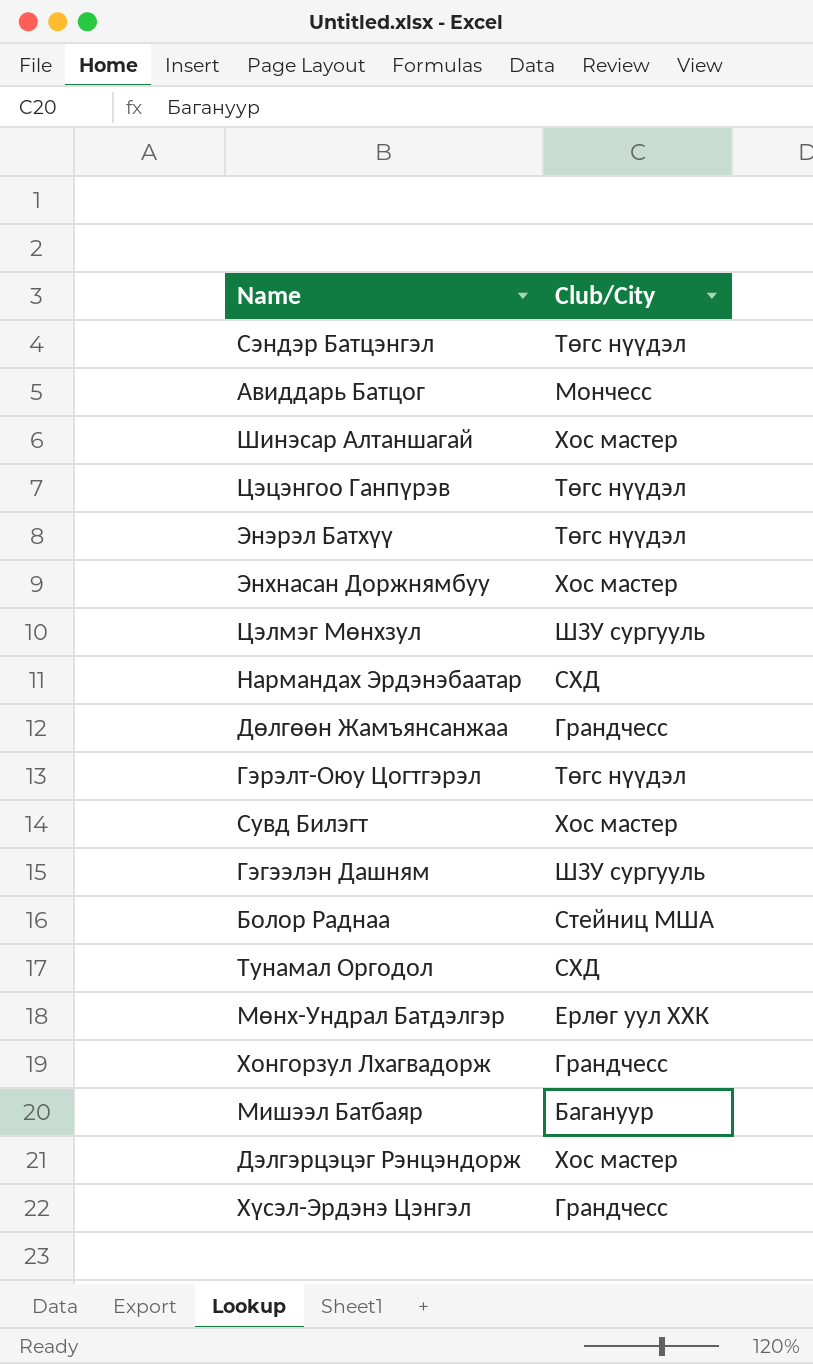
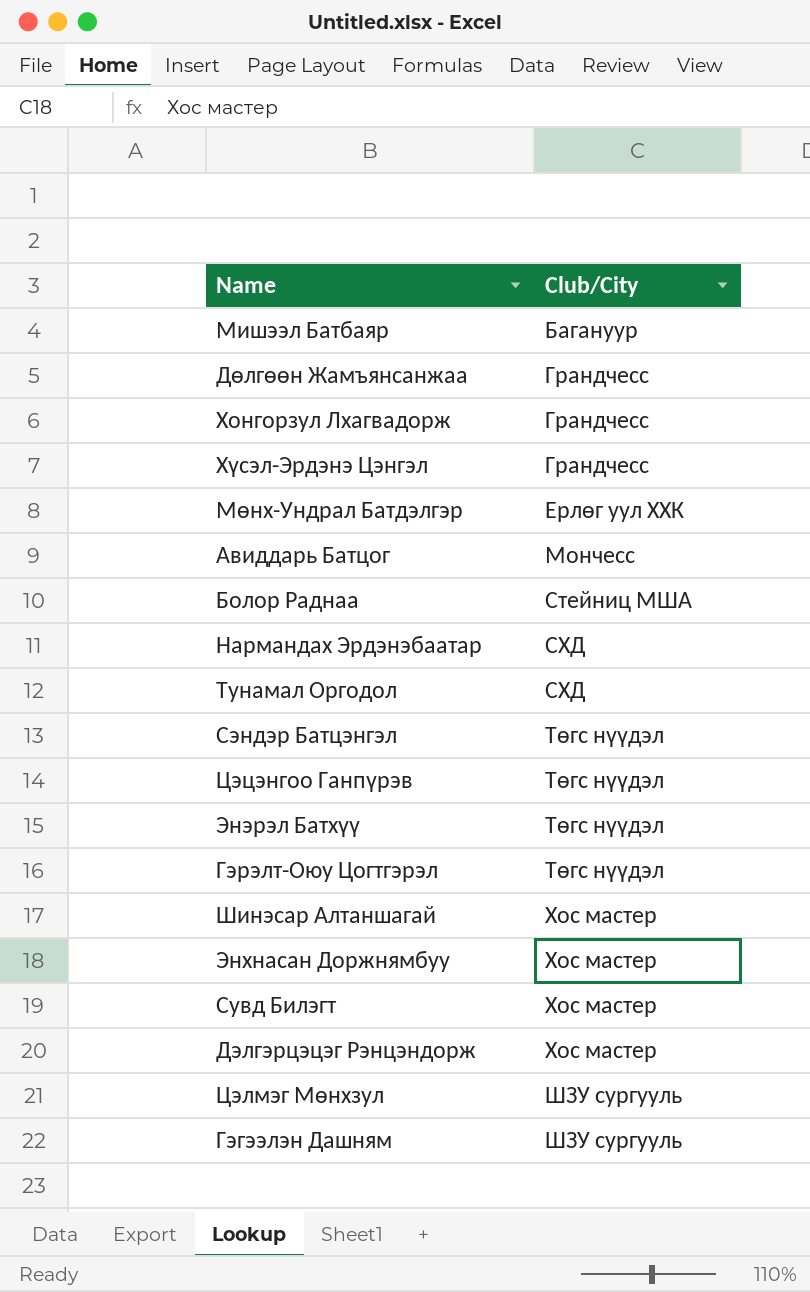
row order: none -> Club/City ascending

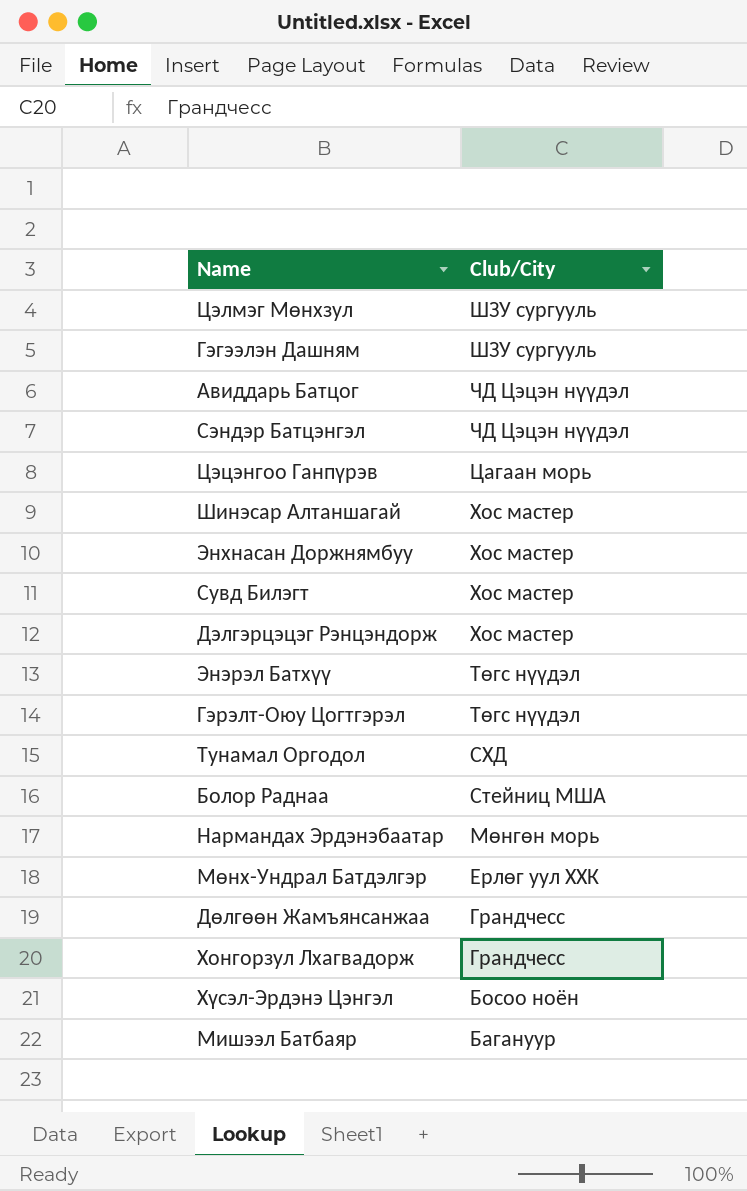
row order: Club/City ascending -> Club/City descending
Авиддарь Батцог | Club/City: Мончесс -> ЧД Цэцэн нүүдэл
Сэндэр Батцэнгэл | Club/City: Төгс нүүдэл -> ЧД Цэцэн нүүдэл
Цэцэнгоо Ганпүрэв | Club/City: Төгс нүүдэл -> Цагаан морь
Нармандах Эрдэнэбаатар | Club/City: СХД -> Мөнгөн морь
Хүсэл-Эрдэнэ Цэнгэл | Club/City: Грандчесс -> Босоо ноён

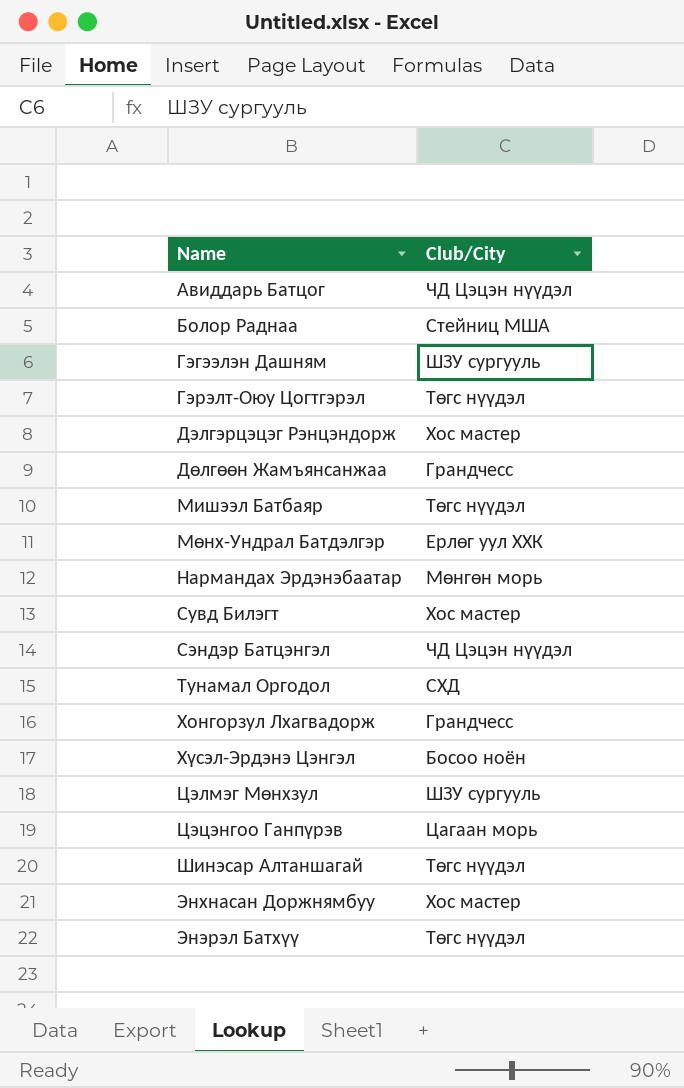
row order: Club/City descending -> Name ascending
Мишээл Батбаяр | Club/City: Багануур -> Төгс нүүдэл
Шинэсар Алтаншагай | Club/City: Хос мастер -> Төгс нүүдэл

